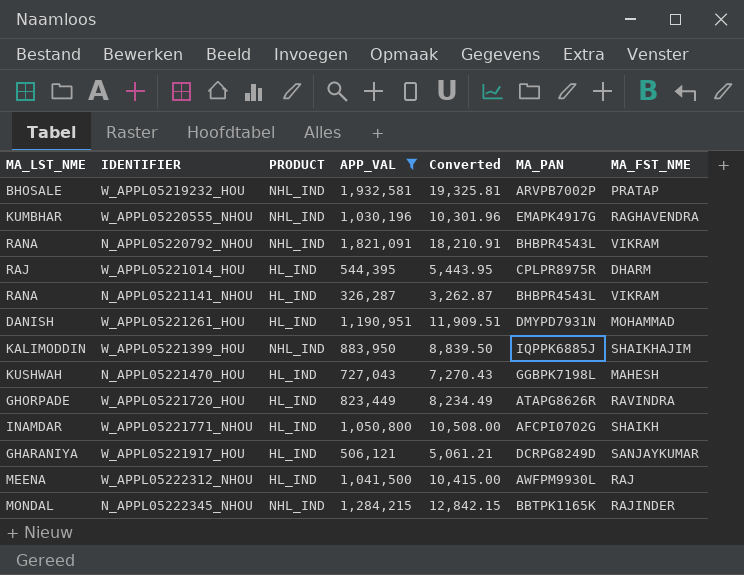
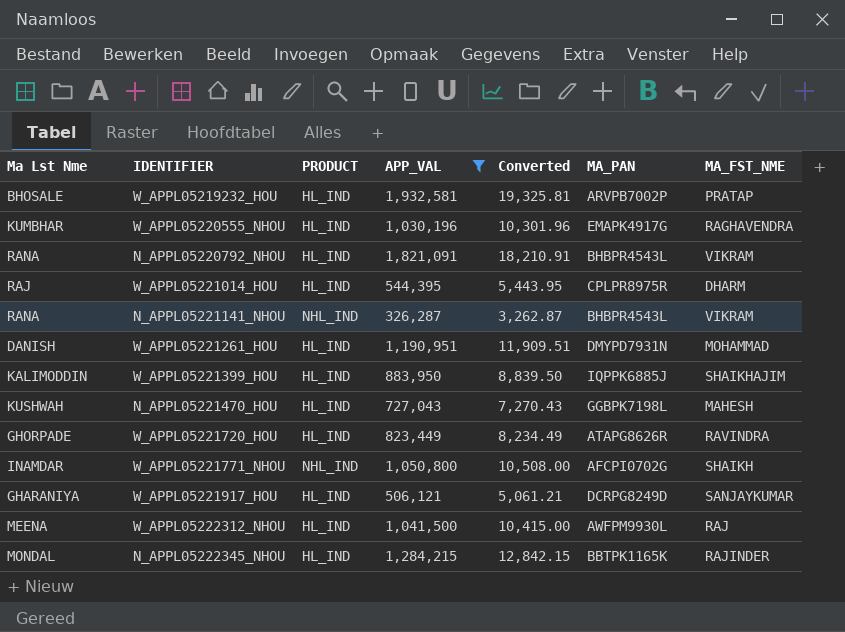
column name: MA_LST_NME -> Ma Lst Nme
W_APPL05219232_HOU | PRODUCT: NHL_IND -> HL_IND
W_APPL05220555_NHOU | PRODUCT: NHL_IND -> HL_IND
N_APPL05220792_NHOU | PRODUCT: NHL_IND -> HL_IND
N_APPL05221141_NHOU | PRODUCT: HL_IND -> NHL_IND
W_APPL05221399_HOU | PRODUCT: NHL_IND -> HL_IND
W_APPL05221771_NHOU | PRODUCT: HL_IND -> NHL_IND
N_APPL05222345_NHOU | PRODUCT: NHL_IND -> HL_IND

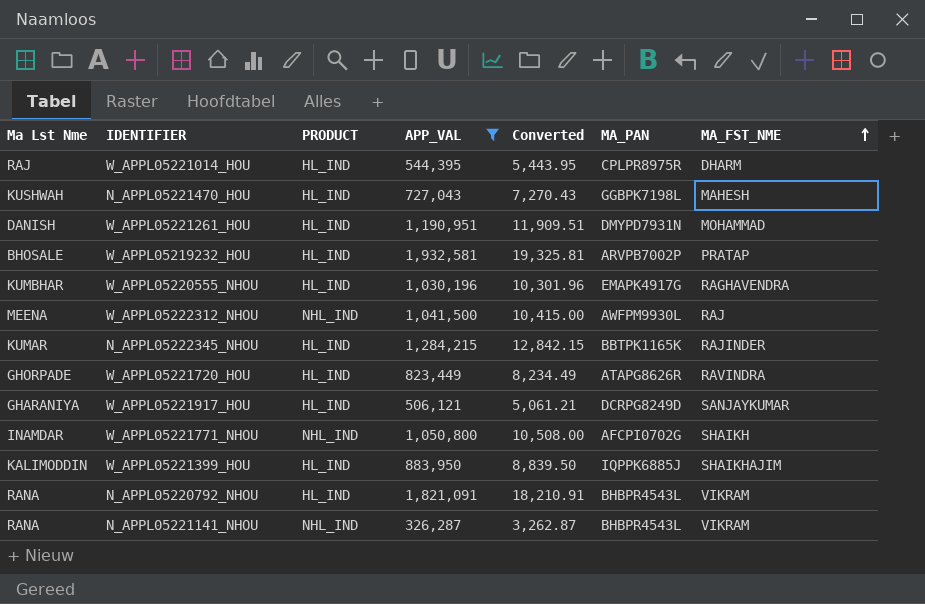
row order: none -> MA_FST_NME ascending
W_APPL05222312_NHOU | PRODUCT: HL_IND -> NHL_IND
N_APPL05222345_NHOU | Ma Lst Nme: MONDAL -> KUMAR

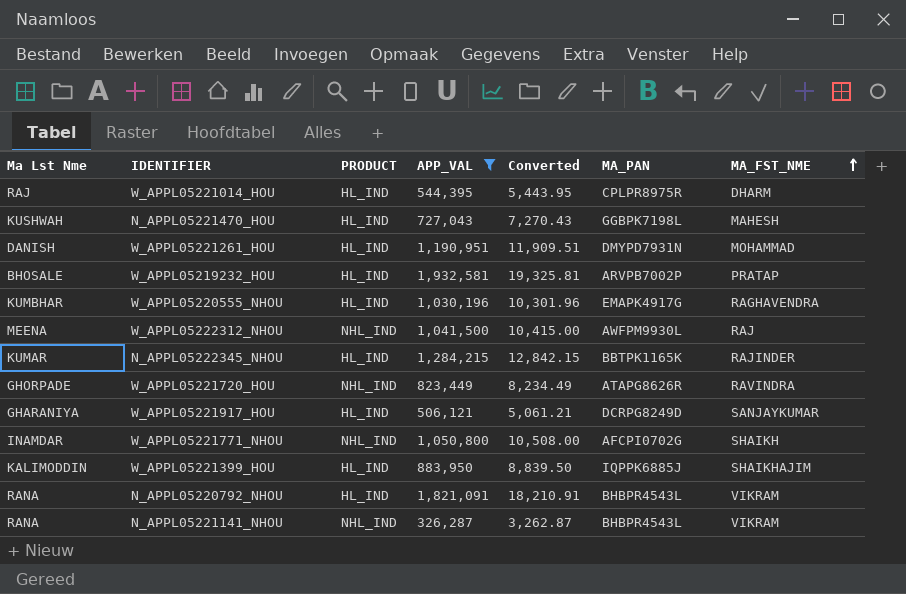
W_APPL05221720_HOU | PRODUCT: HL_IND -> NHL_IND

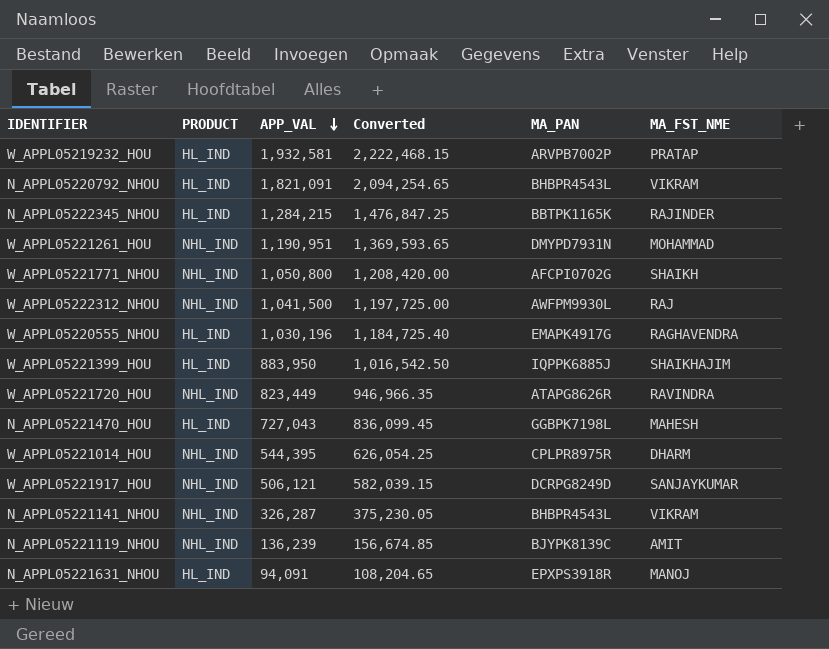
filter: APP_VAL >= 326,287 -> none
row order: MA_FST_NME ascending -> APP_VAL descending
column Ma Lst Nme | position: 1 -> none
column Converted | formula: [APP_VAL] * 0.01 -> [APP_VAL] * 1.15
W_APPL05221261_HOU | PRODUCT: HL_IND -> NHL_IND
W_APPL05221014_HOU | PRODUCT: HL_IND -> NHL_IND
W_APPL05221917_HOU | PRODUCT: HL_IND -> NHL_IND

